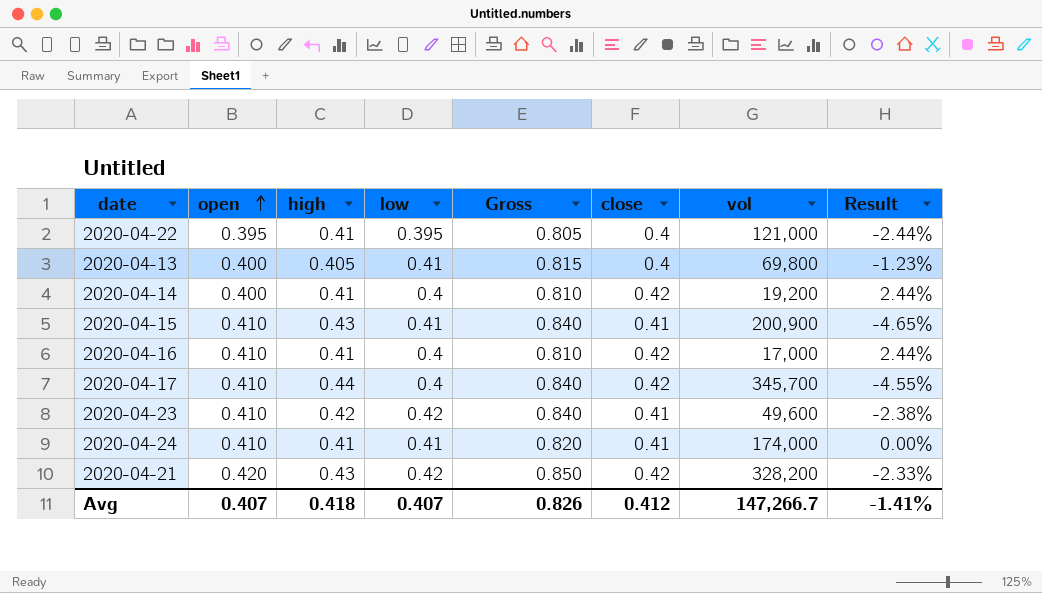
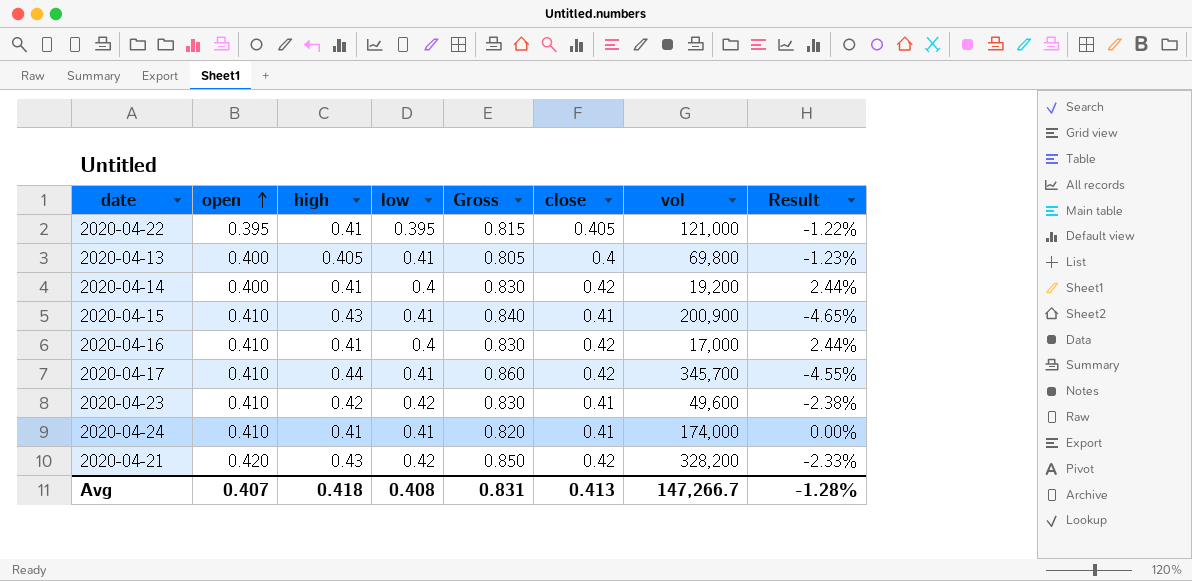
column Gross | formula: [high] + [low] -> [high] + [close]
2020-04-22 | close: 0.4 -> 0.405
2020-04-22 | Result: -2.44% -> -1.22%
2020-04-17 | low: 0.4 -> 0.41
Avg | low: 0.407 -> 0.408
Avg | Gross: 0.826 -> 0.831
Avg | close: 0.412 -> 0.413
Avg | Result: -1.41% -> -1.28%

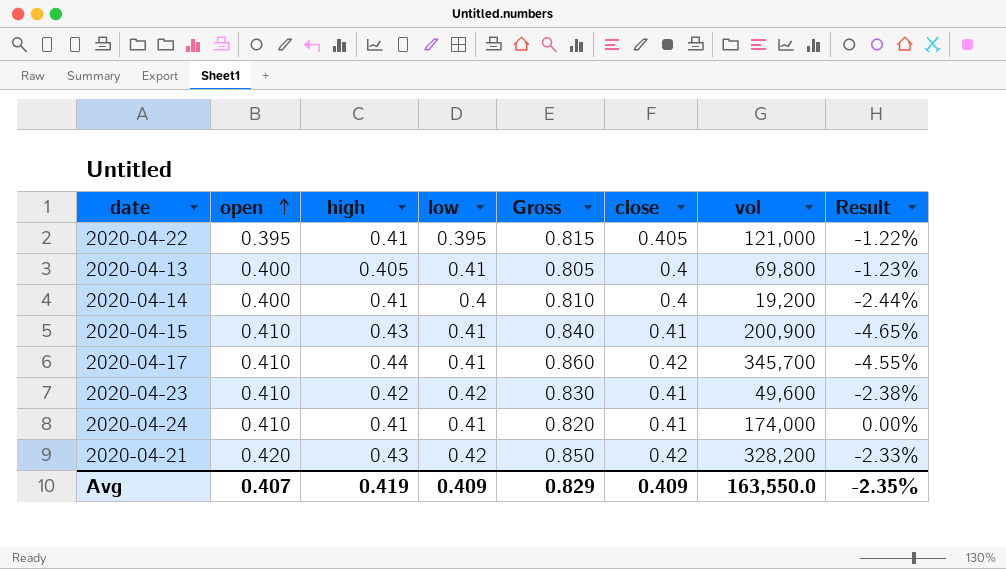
row 2020-04-16: 0.410 | 0.41 | 0.4 | 0.830 | 0.42 | 17,000 | 2.44% -> none
2020-04-14 | Gross: 0.830 -> 0.810
2020-04-14 | close: 0.42 -> 0.4
2020-04-14 | Result: 2.44% -> -2.44%
Avg | high: 0.418 -> 0.419
Avg | low: 0.408 -> 0.409
Avg | Gross: 0.831 -> 0.829
Avg | close: 0.413 -> 0.409
Avg | vol: 147,266.7 -> 163,550.0
Avg | Result: -1.28% -> -2.35%

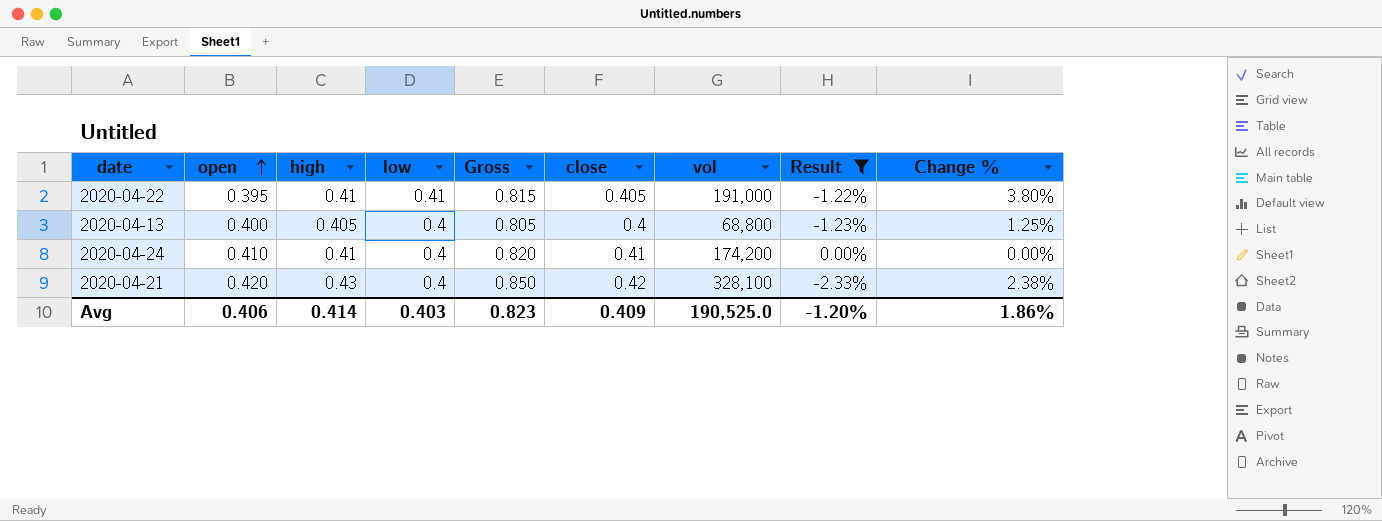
filter: none -> Result >= -2.33%
column Change % | formula: none -> ([high] - [open]) / [open]
2020-04-22 | low: 0.395 -> 0.41
2020-04-22 | vol: 121,000 -> 191,000
2020-04-13 | low: 0.41 -> 0.4
2020-04-13 | vol: 69,800 -> 68,800
2020-04-24 | low: 0.41 -> 0.4
2020-04-24 | vol: 174,000 -> 174,200
2020-04-21 | low: 0.42 -> 0.4
2020-04-21 | vol: 328,200 -> 328,100
Avg | open: 0.407 -> 0.406
Avg | high: 0.419 -> 0.414
Avg | low: 0.409 -> 0.403
Avg | Gross: 0.829 -> 0.823
Avg | vol: 163,550.0 -> 190,525.0
Avg | Result: -2.35% -> -1.20%

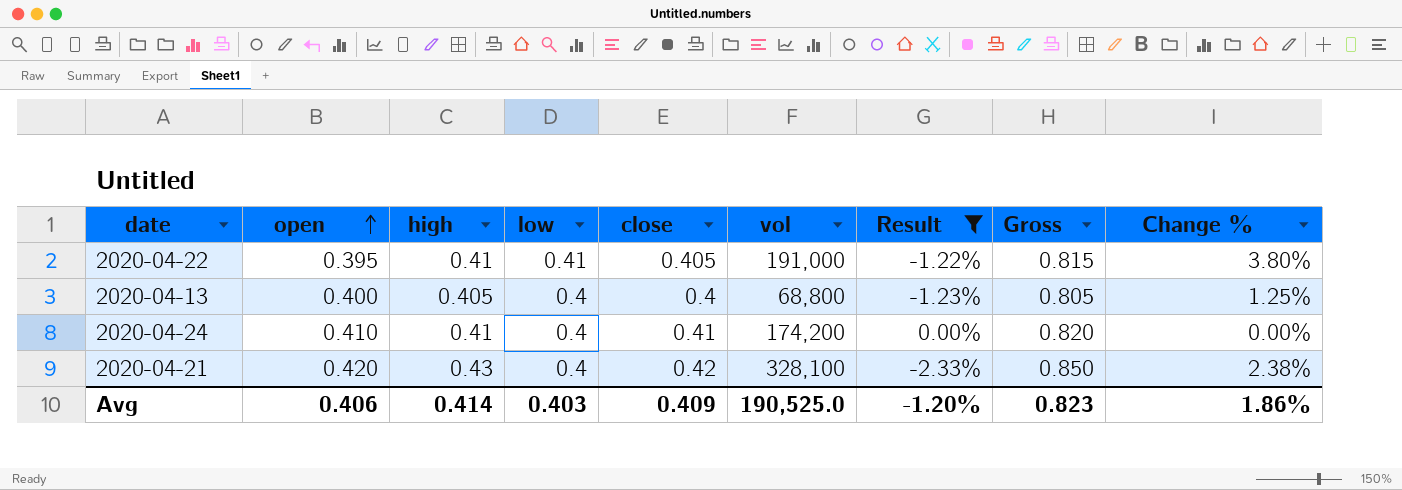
column Gross | position: 5 -> 8

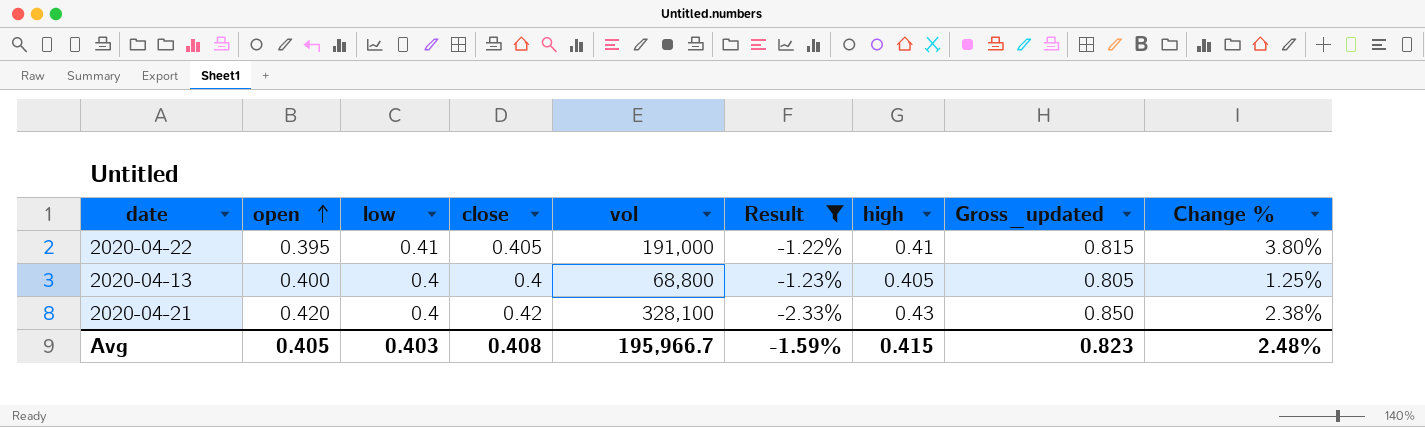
column high | position: 3 -> 7
column name: Gross -> Gross_updated
row 2020-04-24: 0.410 | 0.41 | 0.4 | 0.41 | 174,200 | 0.00% | 0.820 | 0.00% -> none
Avg | open: 0.406 -> 0.405
Avg | close: 0.409 -> 0.408
Avg | vol: 190,525.0 -> 195,966.7
Avg | Result: -1.20% -> -1.59%
Avg | high: 0.414 -> 0.415
Avg | Change %: 1.86% -> 2.48%

